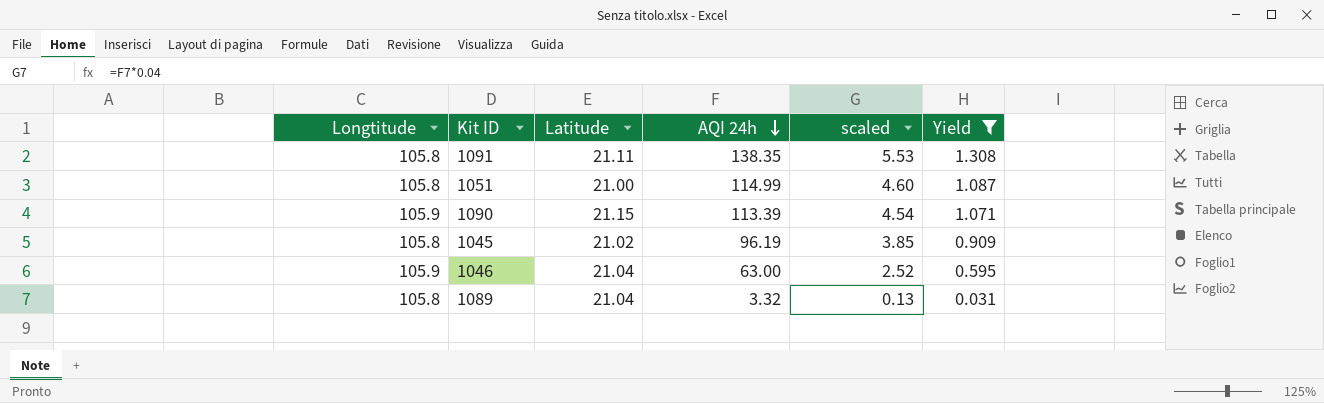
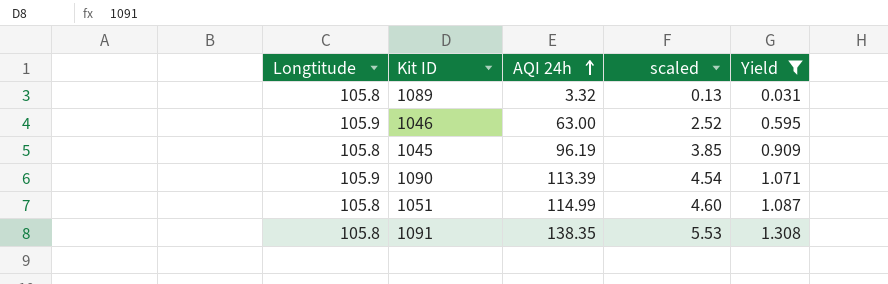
row order: AQI 24h descending -> AQI 24h ascending
column Latitude | position: 3 -> none

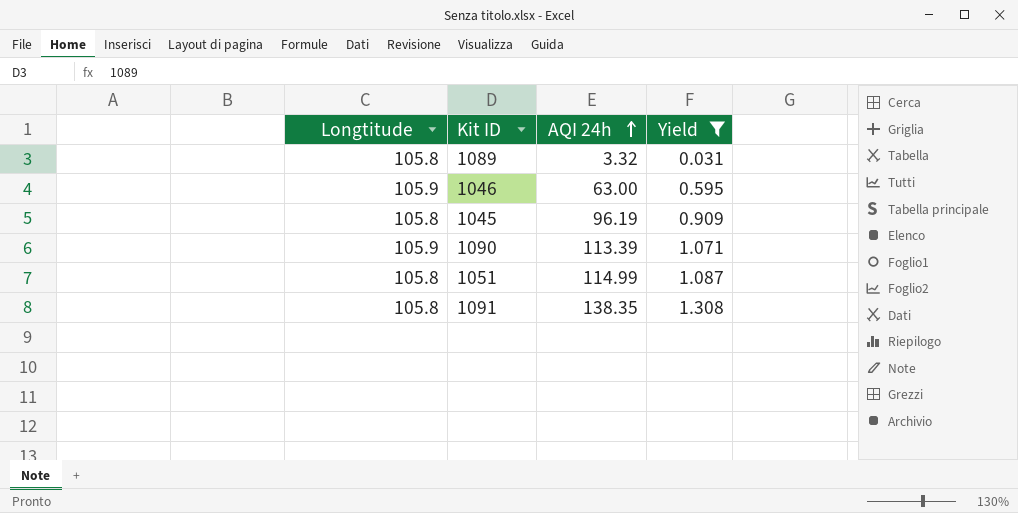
column scaled | formula: [AQI 24h] * 0.04 -> none

